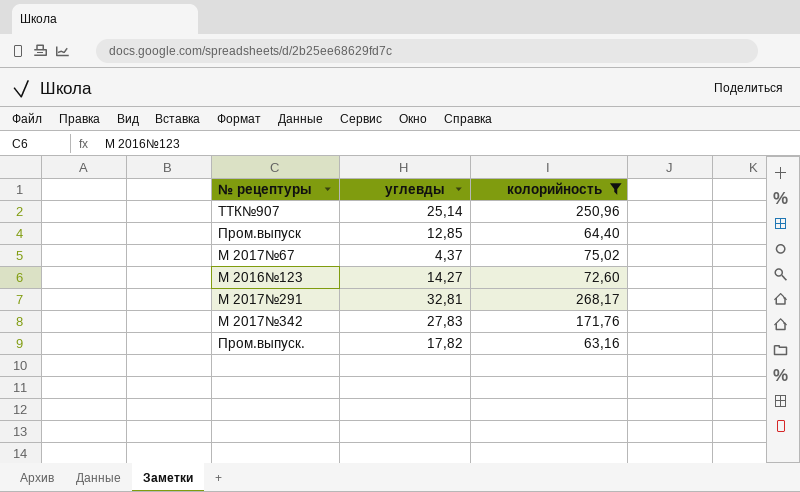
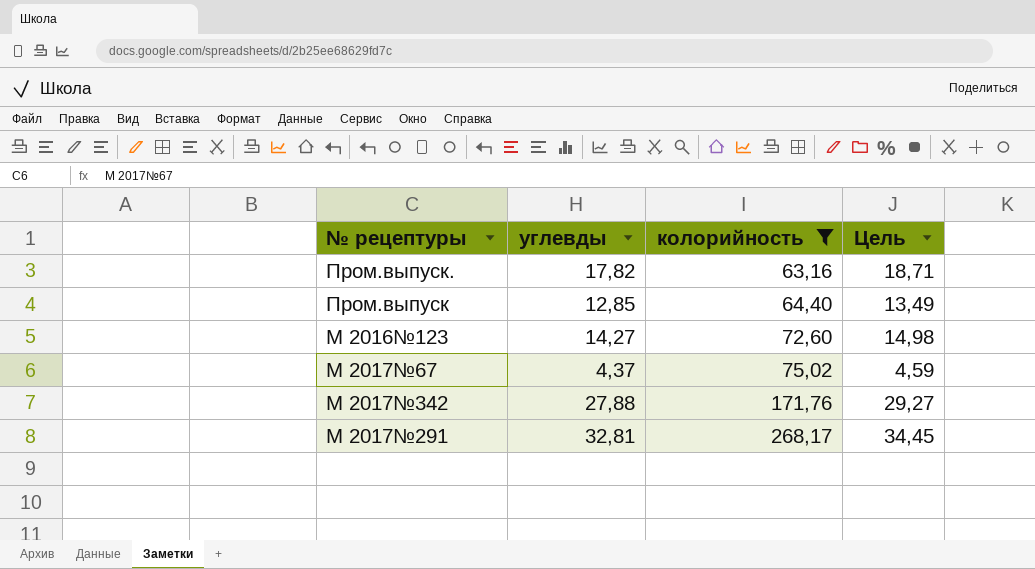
row order: none -> колорийность ascending
column Цель | formula: none -> [углевды] * 1,05
row ТТК№907: 25,14 | 250,96 -> none
М 2017№342 | углевды: 27,83 -> 27,88

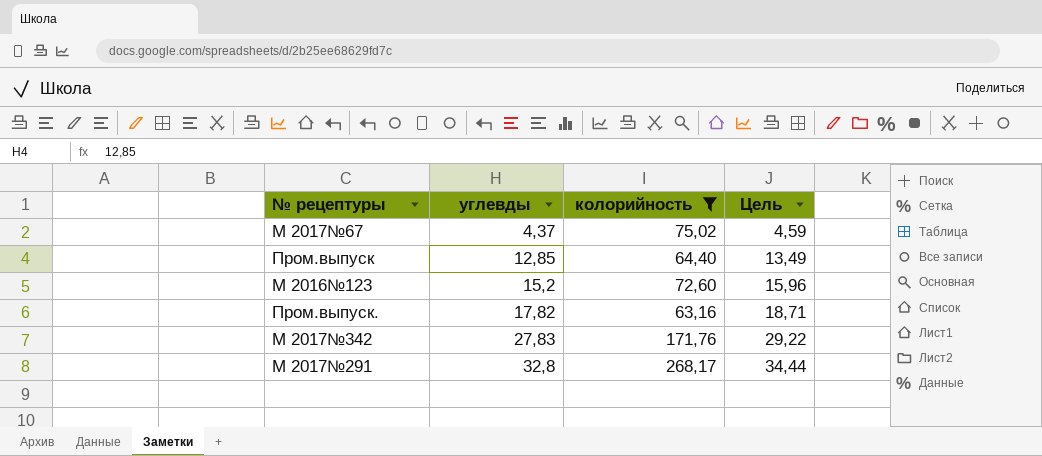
row order: колорийность ascending -> углевды ascending
М 2016№123 | углевды: 14,27 -> 15,2
М 2016№123 | Цель: 14,98 -> 15,96
М 2017№342 | углевды: 27,88 -> 27,83
М 2017№342 | Цель: 29,27 -> 29,22
М 2017№291 | углевды: 32,81 -> 32,8
М 2017№291 | Цель: 34,45 -> 34,44

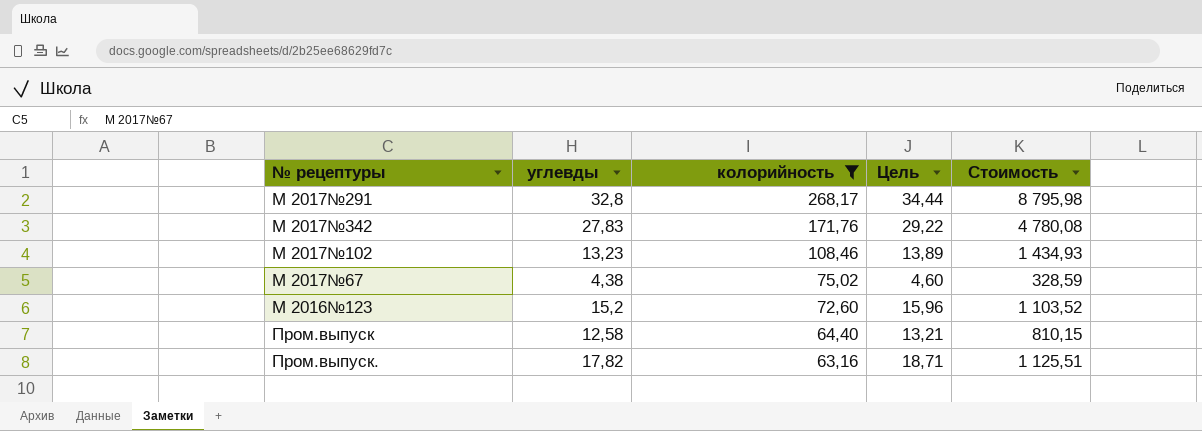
row order: углевды ascending -> колорийность descending
column Стоимость | formula: none -> [углевды] * [колорийность]
row М 2017№102: none -> 13,23 | 108,46 | 13,89 | 1 434,93
М 2017№67 | углевды: 4,37 -> 4,38
М 2017№67 | Цель: 4,59 -> 4,60
Пром.выпуск | углевды: 12,85 -> 12,58
Пром.выпуск | Цель: 13,49 -> 13,21

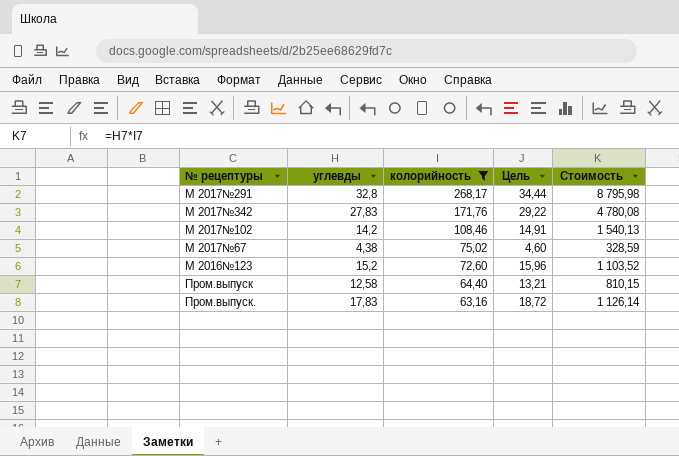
М 2017№102 | углевды: 13,23 -> 14,2
М 2017№102 | Цель: 13,89 -> 14,91
М 2017№102 | Стоимость: 1 434,93 -> 1 540,13
Пром.выпуск. | углевды: 17,82 -> 17,83
Пром.выпуск. | Цель: 18,71 -> 18,72
Пром.выпуск. | Стоимость: 1 125,51 -> 1 126,14

